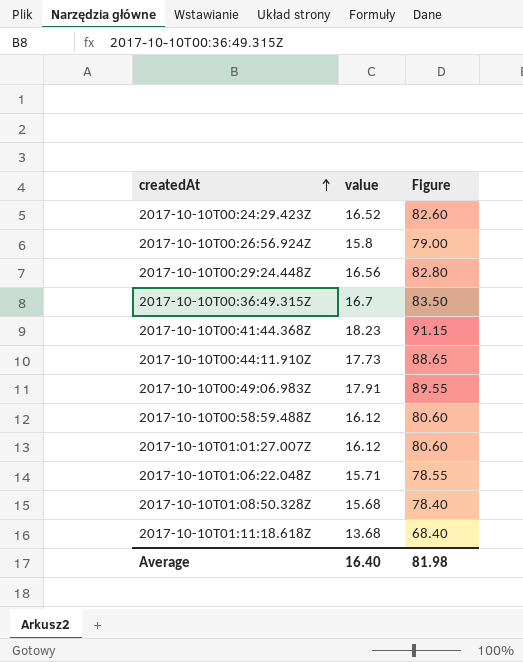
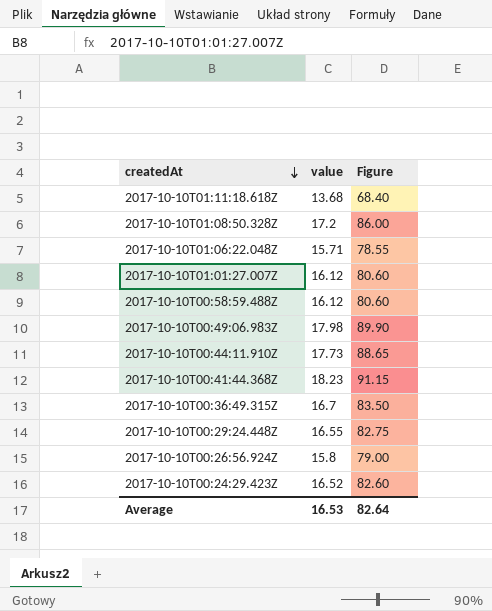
row order: createdAt ascending -> createdAt descending
2017-10-10T01:08:50.328Z | value: 15.68 -> 17.2
2017-10-10T01:08:50.328Z | Figure: 78.40 -> 86.00
2017-10-10T00:49:06.983Z | value: 17.91 -> 17.98
2017-10-10T00:49:06.983Z | Figure: 89.55 -> 89.90
2017-10-10T00:29:24.448Z | value: 16.56 -> 16.55
2017-10-10T00:29:24.448Z | Figure: 82.80 -> 82.75
Average | value: 16.40 -> 16.53
Average | Figure: 81.98 -> 82.64

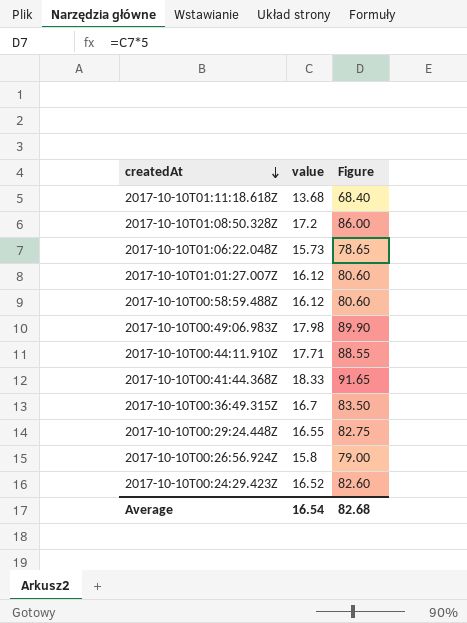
2017-10-10T01:06:22.048Z | value: 15.71 -> 15.73
2017-10-10T01:06:22.048Z | Figure: 78.55 -> 78.65
2017-10-10T00:44:11.910Z | value: 17.73 -> 17.71
2017-10-10T00:44:11.910Z | Figure: 88.65 -> 88.55
2017-10-10T00:41:44.368Z | value: 18.23 -> 18.33
2017-10-10T00:41:44.368Z | Figure: 91.15 -> 91.65
Average | value: 16.53 -> 16.54
Average | Figure: 82.64 -> 82.68

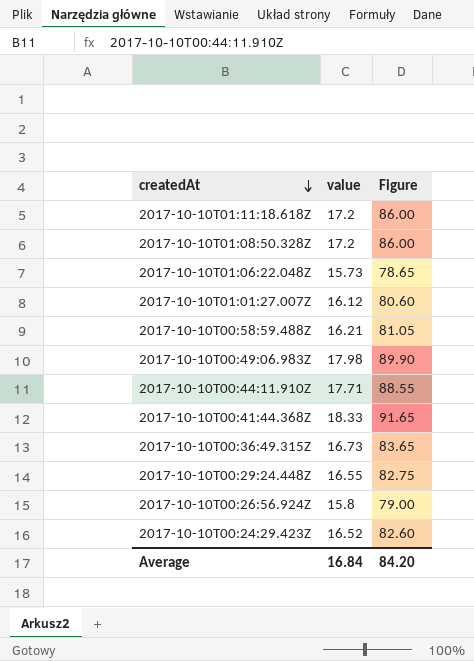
2017-10-10T01:11:18.618Z | value: 13.68 -> 17.2
2017-10-10T01:11:18.618Z | Figure: 68.40 -> 86.00
2017-10-10T00:58:59.488Z | value: 16.12 -> 16.21
2017-10-10T00:58:59.488Z | Figure: 80.60 -> 81.05
2017-10-10T00:36:49.315Z | value: 16.7 -> 16.73
2017-10-10T00:36:49.315Z | Figure: 83.50 -> 83.65
Average | value: 16.54 -> 16.84
Average | Figure: 82.68 -> 84.20

